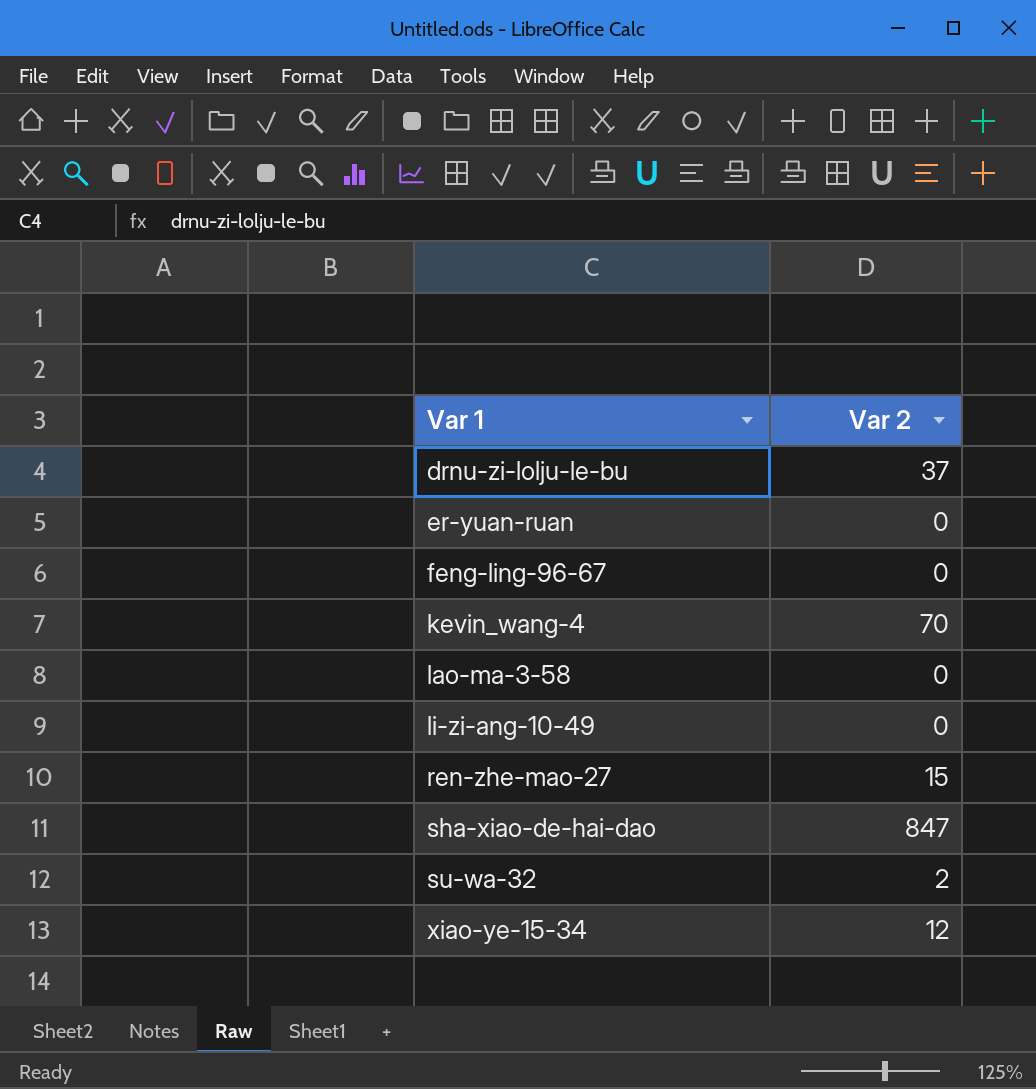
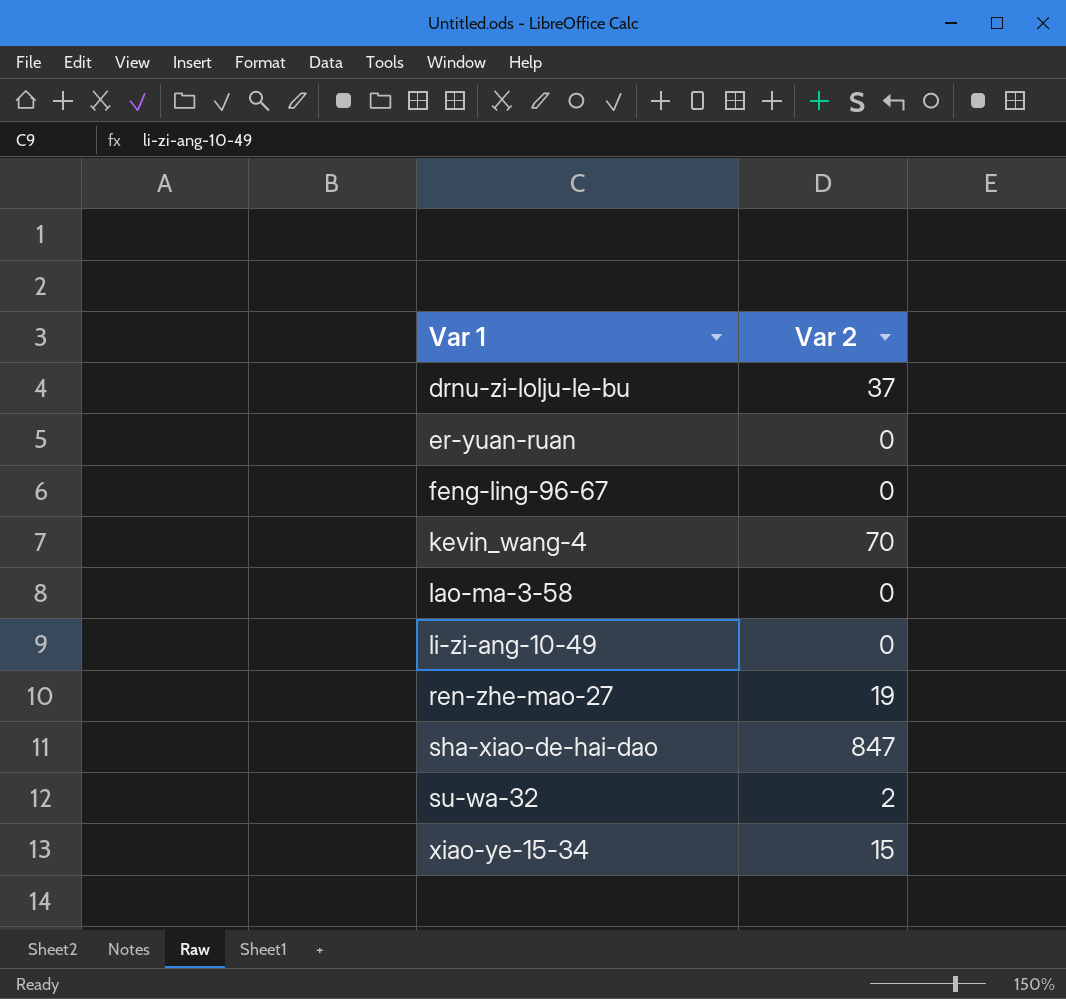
ren-zhe-mao-27 | Var 2: 15 -> 19
xiao-ye-15-34 | Var 2: 12 -> 15

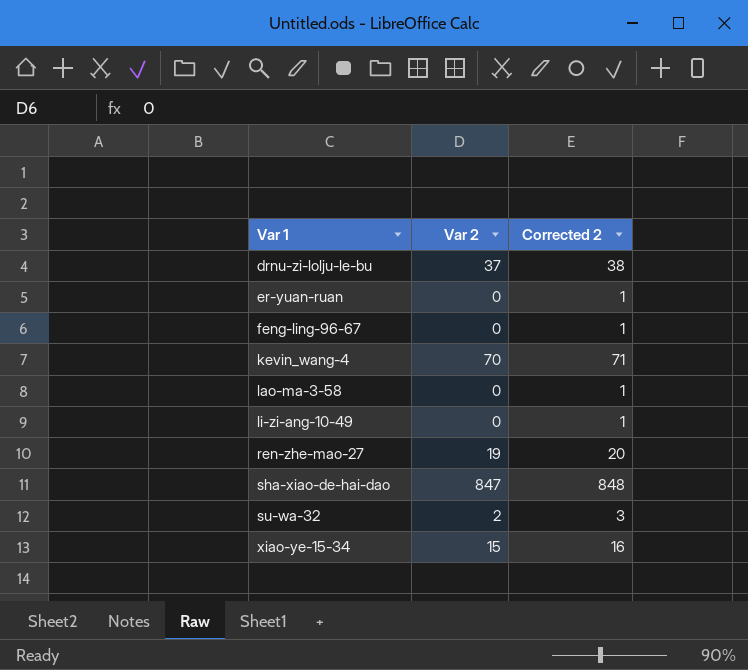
column Corrected 2 | formula: none -> [Var 2] + 1

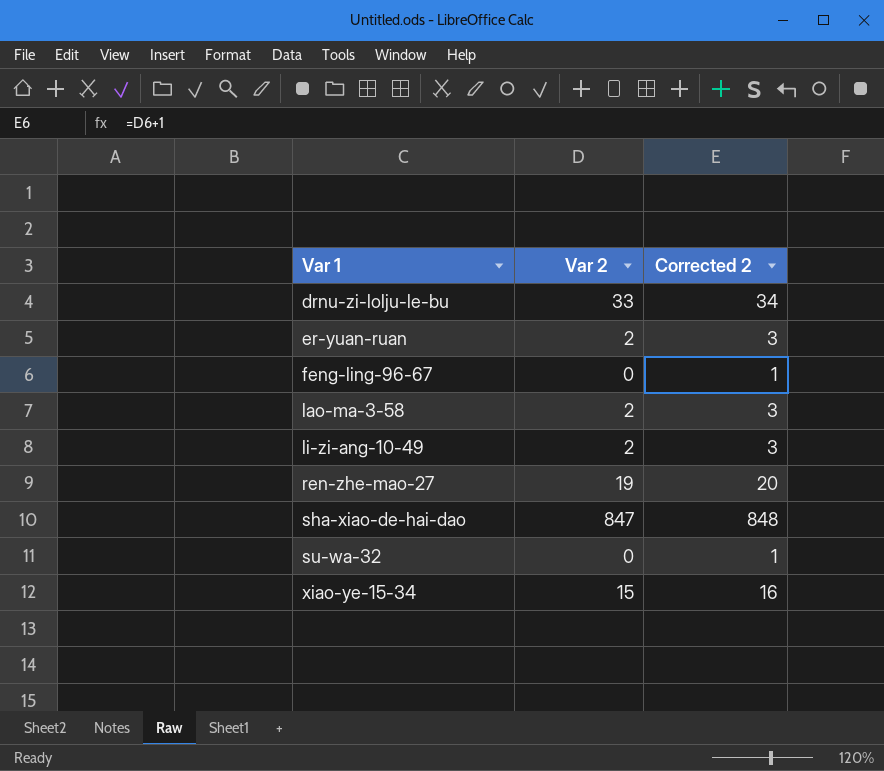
row kevin_wang-4: 70 | 71 -> none
drnu-zi-lolju-le-bu | Var 2: 37 -> 33
drnu-zi-lolju-le-bu | Corrected 2: 38 -> 34
er-yuan-ruan | Var 2: 0 -> 2
er-yuan-ruan | Corrected 2: 1 -> 3
lao-ma-3-58 | Var 2: 0 -> 2
lao-ma-3-58 | Corrected 2: 1 -> 3
li-zi-ang-10-49 | Var 2: 0 -> 2
li-zi-ang-10-49 | Corrected 2: 1 -> 3
su-wa-32 | Var 2: 2 -> 0
su-wa-32 | Corrected 2: 3 -> 1

